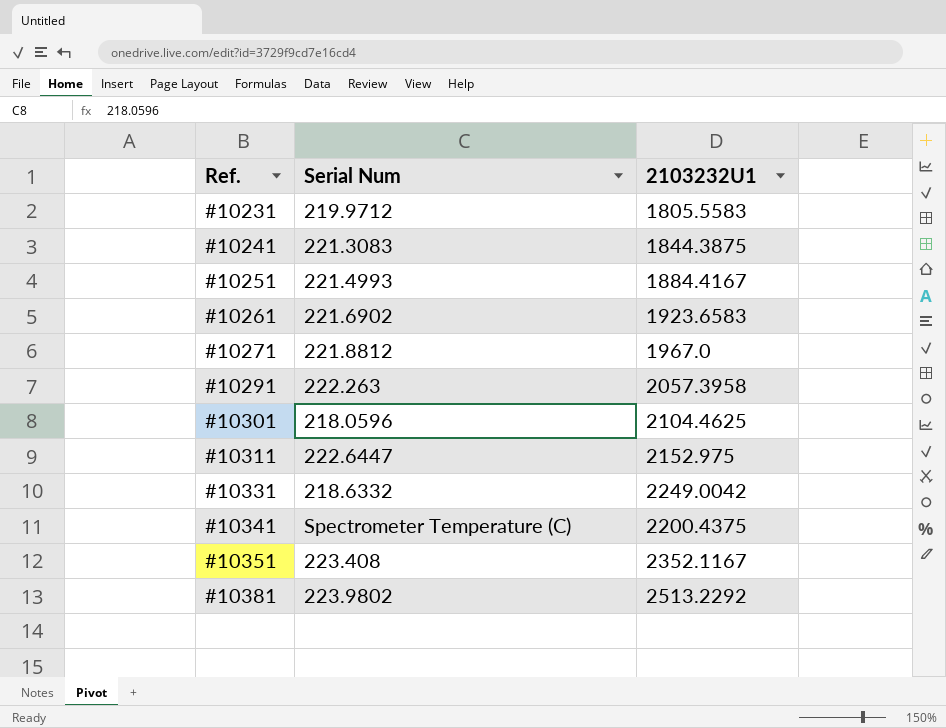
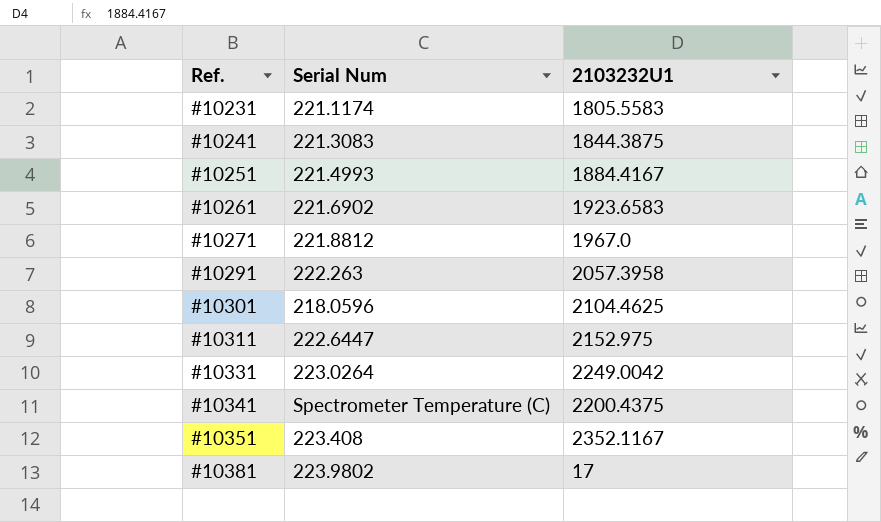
#10231 | Serial Num: 219.9712 -> 221.1174
#10331 | Serial Num: 218.6332 -> 223.0264
#10381 | 2103232U1: 2513.2292 -> 17

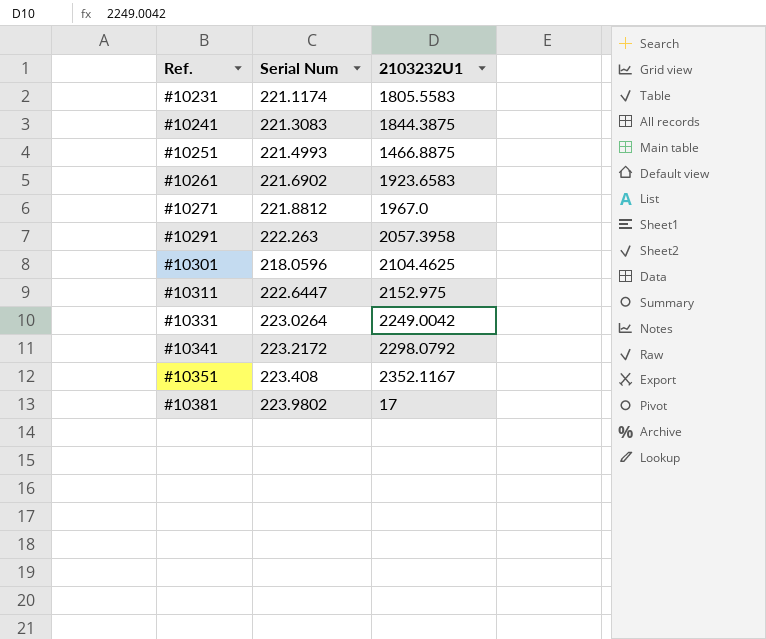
#10251 | 2103232U1: 1884.4167 -> 1466.8875
#10341 | Serial Num: Spectrometer Temperature (C) -> 223.2172
#10341 | 2103232U1: 2200.4375 -> 2298.0792

